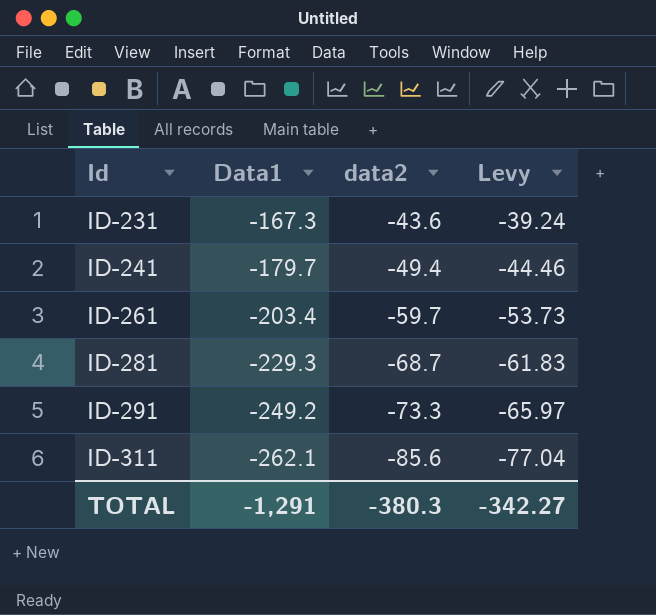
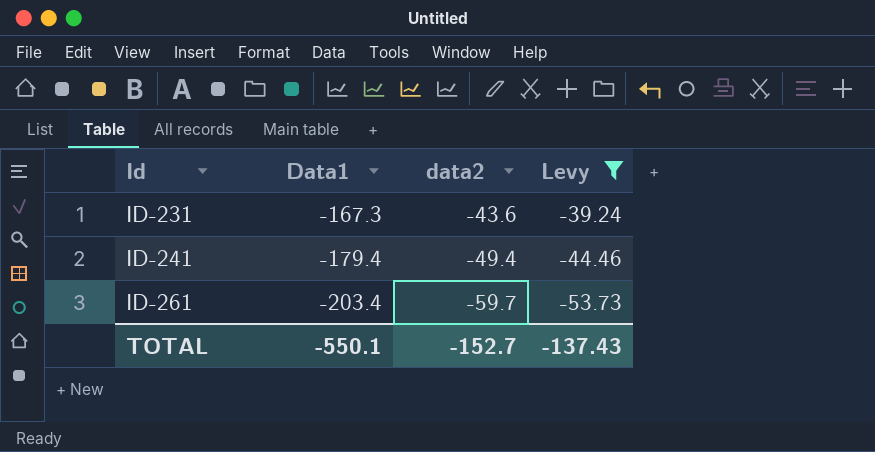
filter: none -> Levy >= -53.73
ID-241 | Data1: -179.7 -> -179.4
TOTAL | Data1: -1,291 -> -550.1
TOTAL | data2: -380.3 -> -152.7
TOTAL | Levy: -342.27 -> -137.43

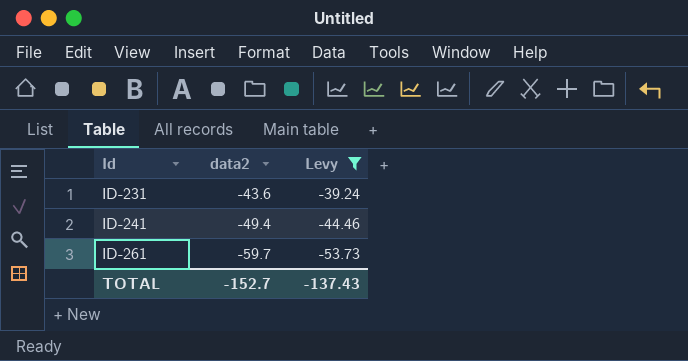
column Data1 | position: 2 -> none

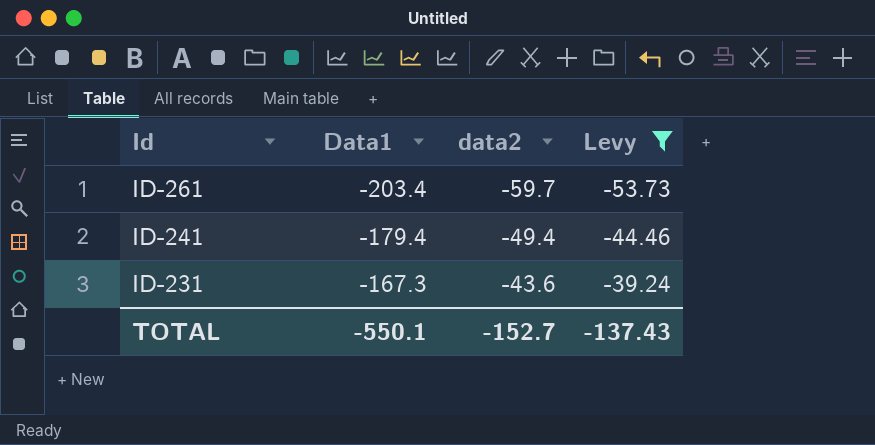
row order: Id ascending -> Id descending
column Data1 | position: none -> 2

